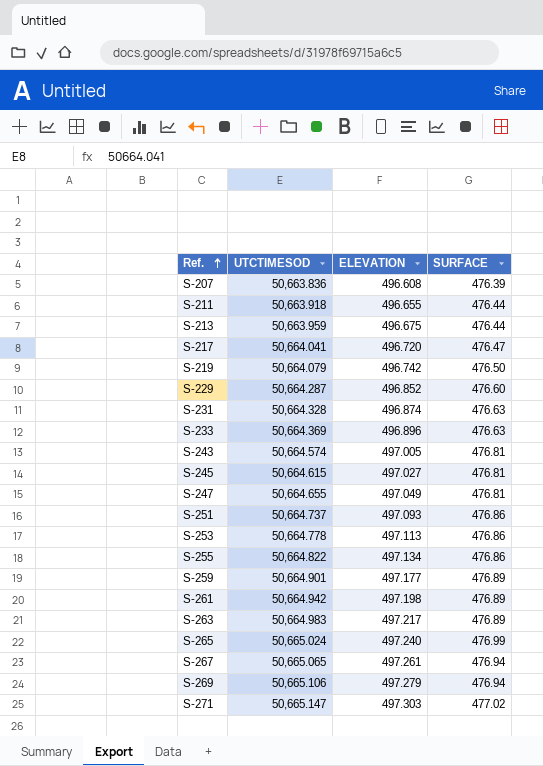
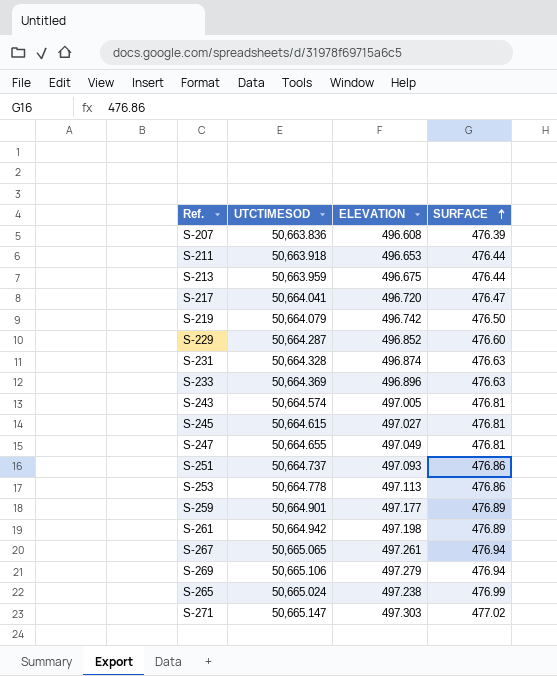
row order: Ref. ascending -> SURFACE ascending
row S-255: 50,664.822 | 497.134 | 476.86 -> none
row S-263: 50,664.983 | 497.217 | 476.89 -> none
S-211 | ELEVATION: 496.655 -> 496.653
S-265 | ELEVATION: 497.240 -> 497.238

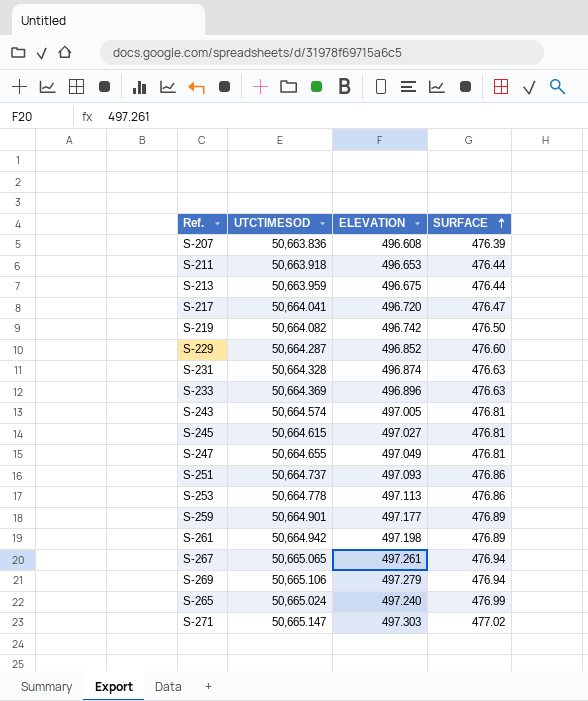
S-219 | UTCTIMESOD: 50,664.079 -> 50,664.082
S-265 | ELEVATION: 497.238 -> 497.240

